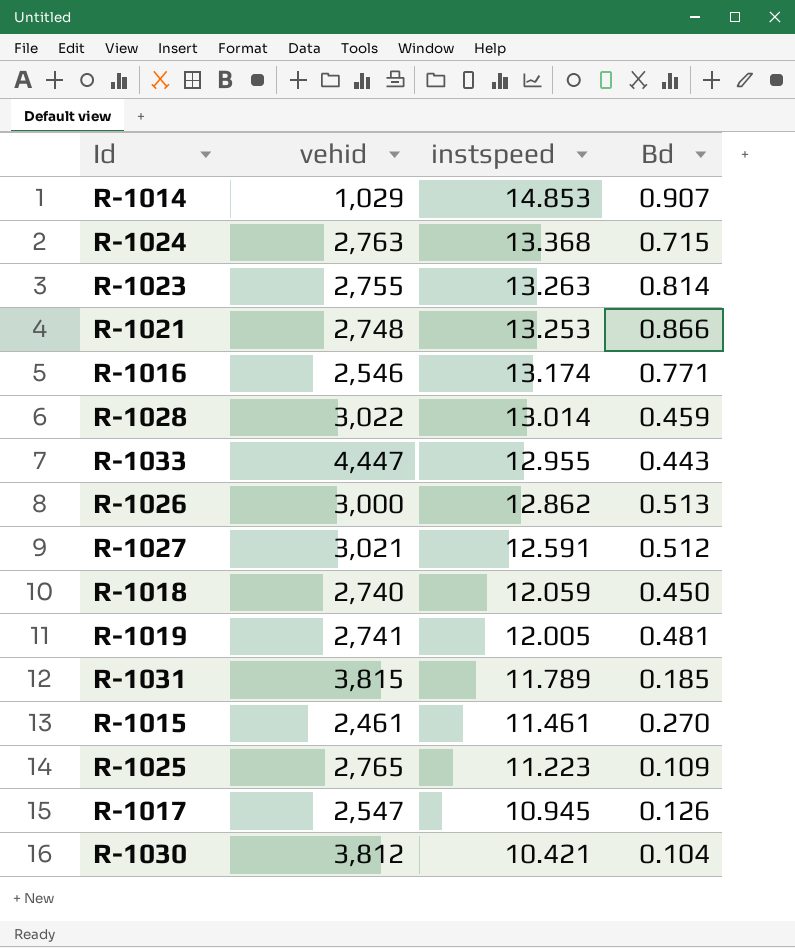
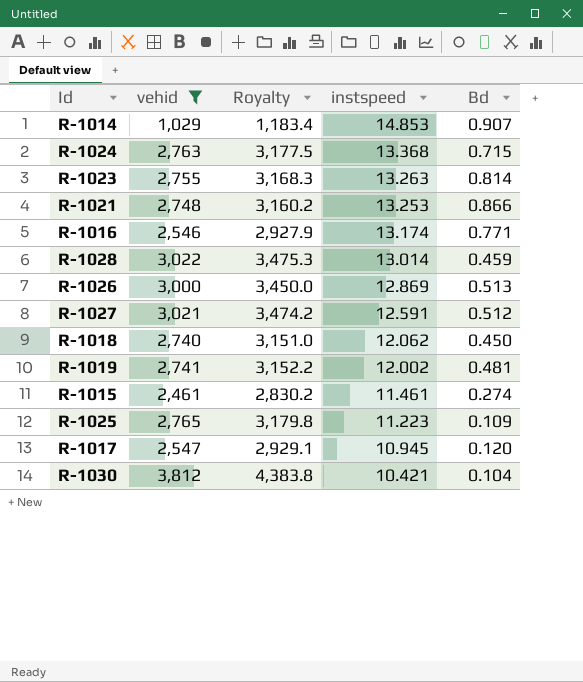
filter: none -> vehid <= 3,812
column Royalty | formula: none -> [vehid] * 1.15
R-1026 | instspeed: 12.862 -> 12.869
R-1018 | instspeed: 12.059 -> 12.062
R-1019 | instspeed: 12.005 -> 12.002
R-1015 | Bd: 0.270 -> 0.274
R-1017 | Bd: 0.126 -> 0.120

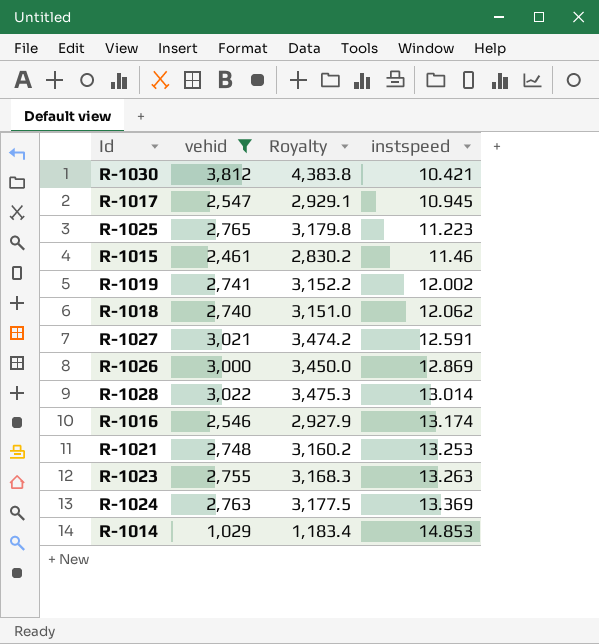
row order: instspeed descending -> instspeed ascending
column Bd | position: 5 -> none
R-1015 | instspeed: 11.461 -> 11.46
R-1024 | instspeed: 13.368 -> 13.369

